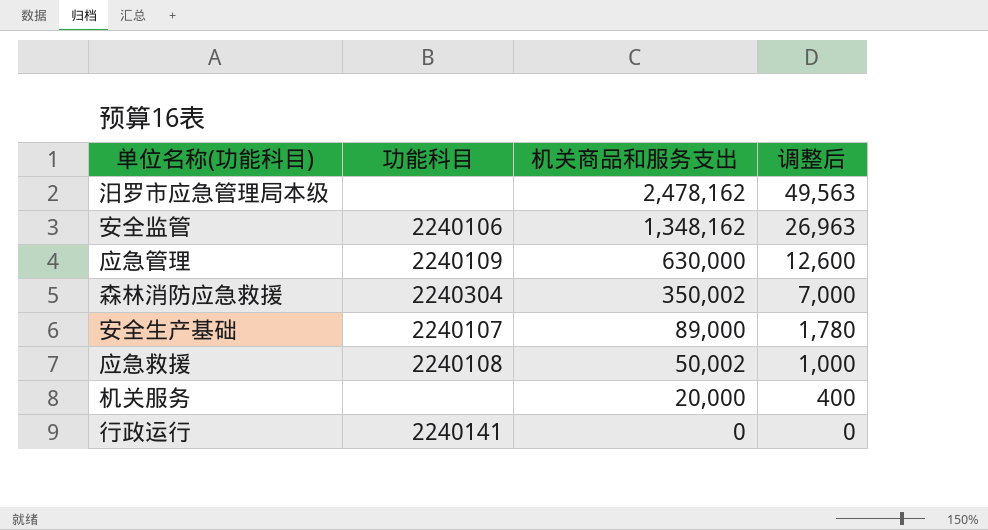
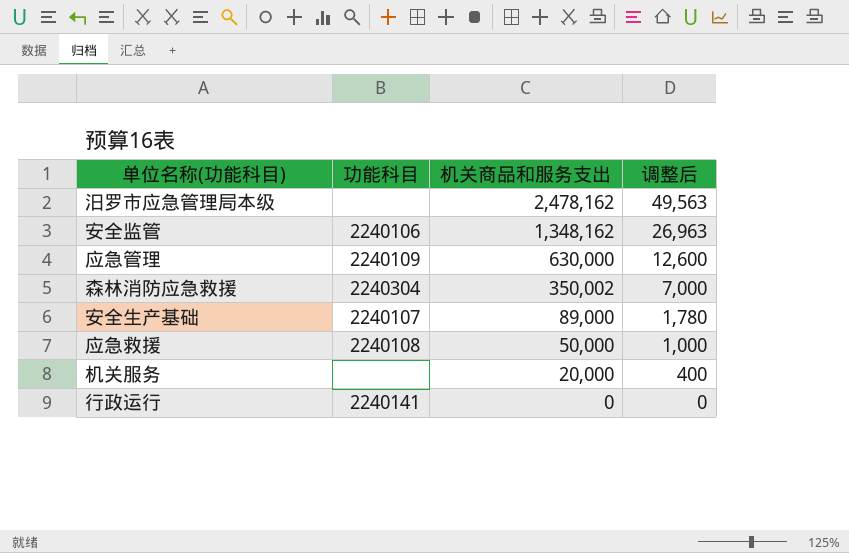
应急救援 | 机关商品和服务支出: 50,002 -> 50,000

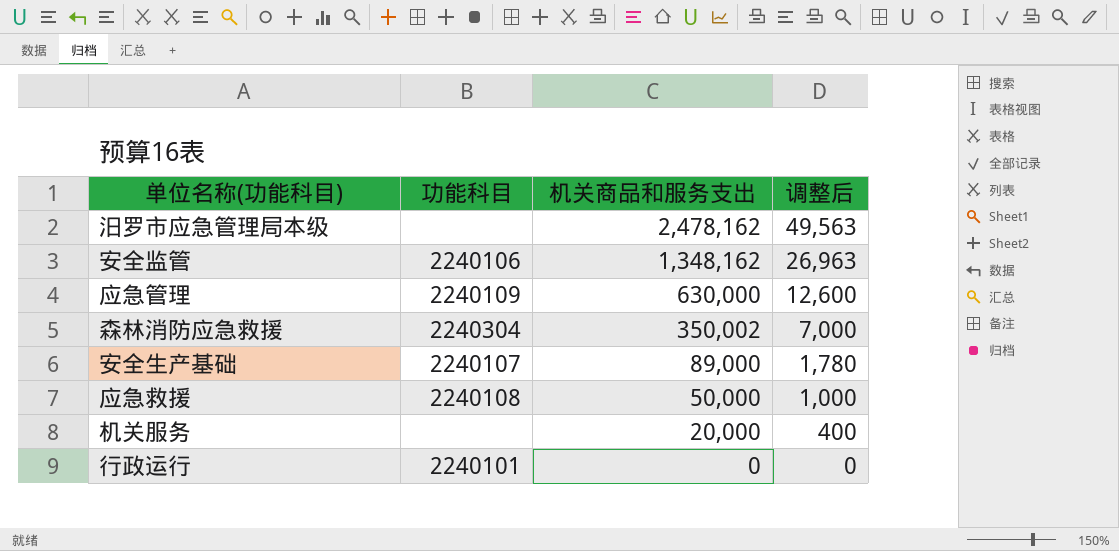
行政运行 | 功能科目: 2240141 -> 2240101

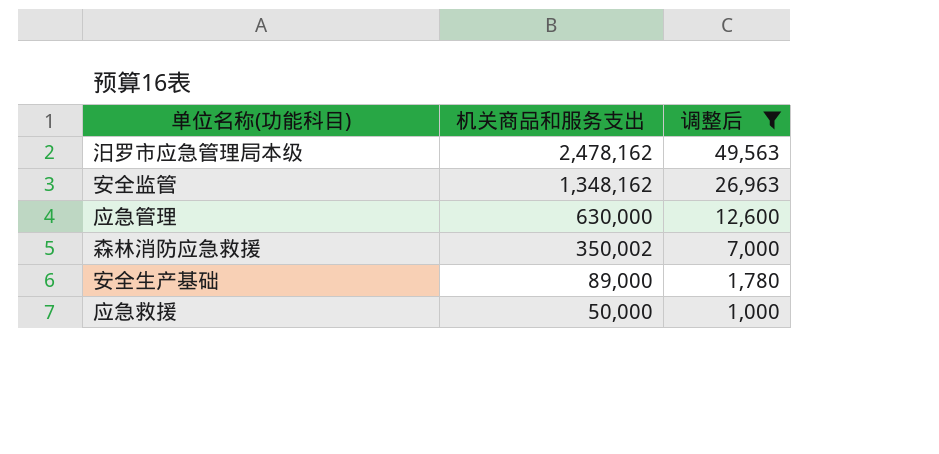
filter: none -> 调整后 >= 1,000
column 功能科目 | position: 2 -> none

